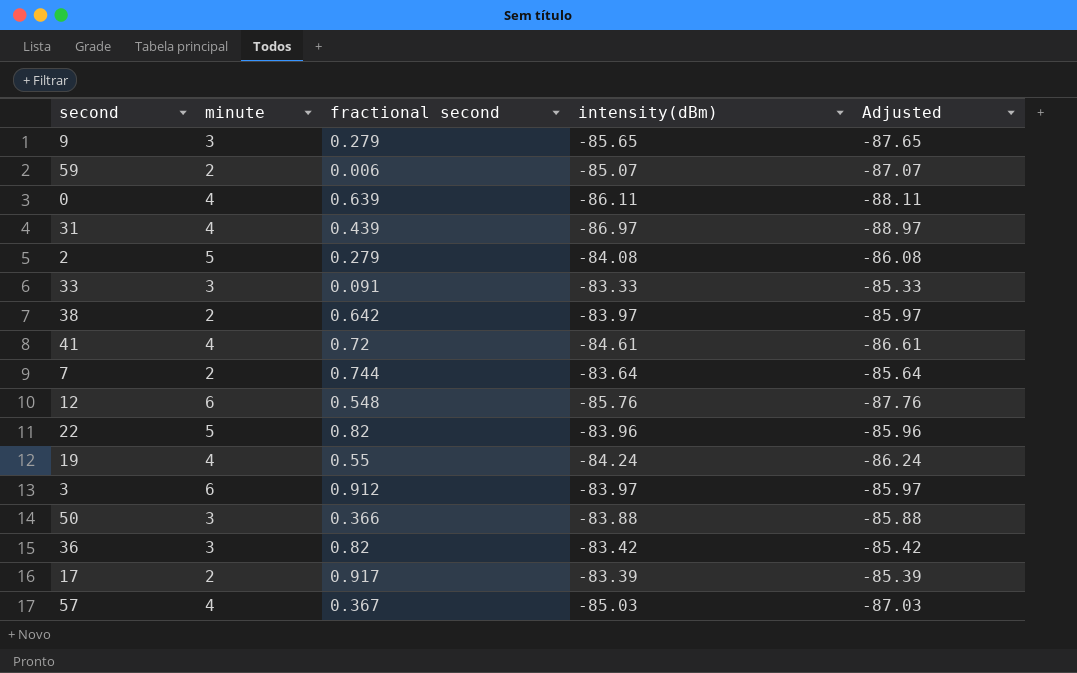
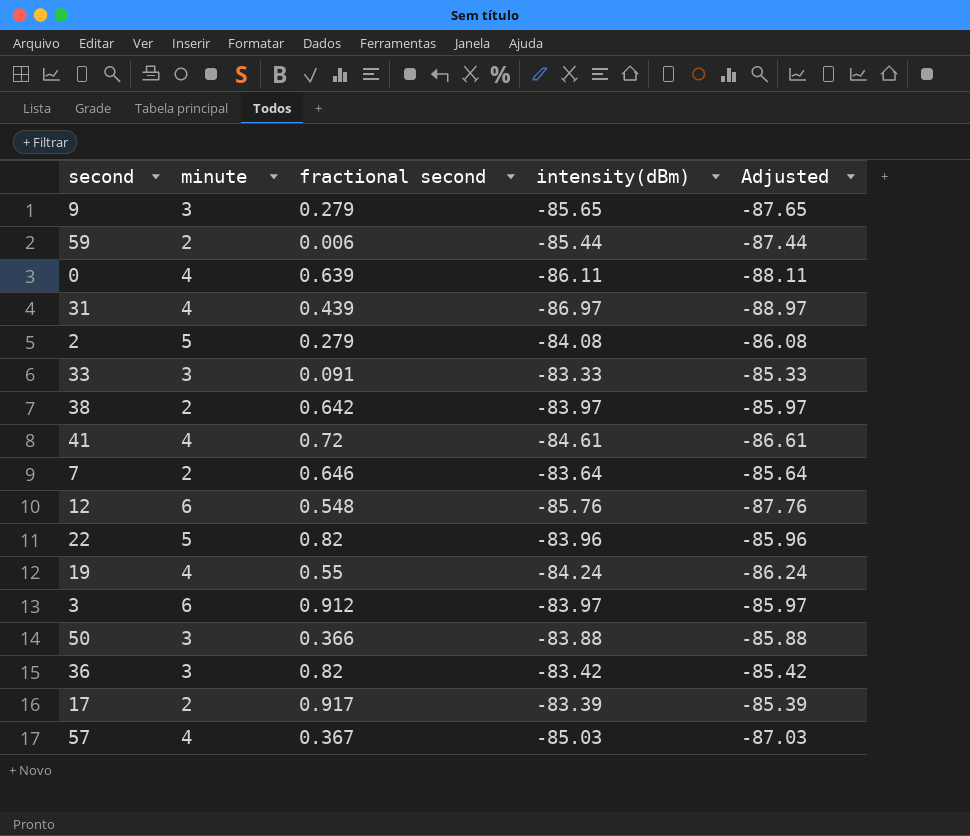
59 | intensity(dBm): -85.07 -> -85.44
59 | Adjusted: -87.07 -> -87.44
7 | fractional second: 0.744 -> 0.646

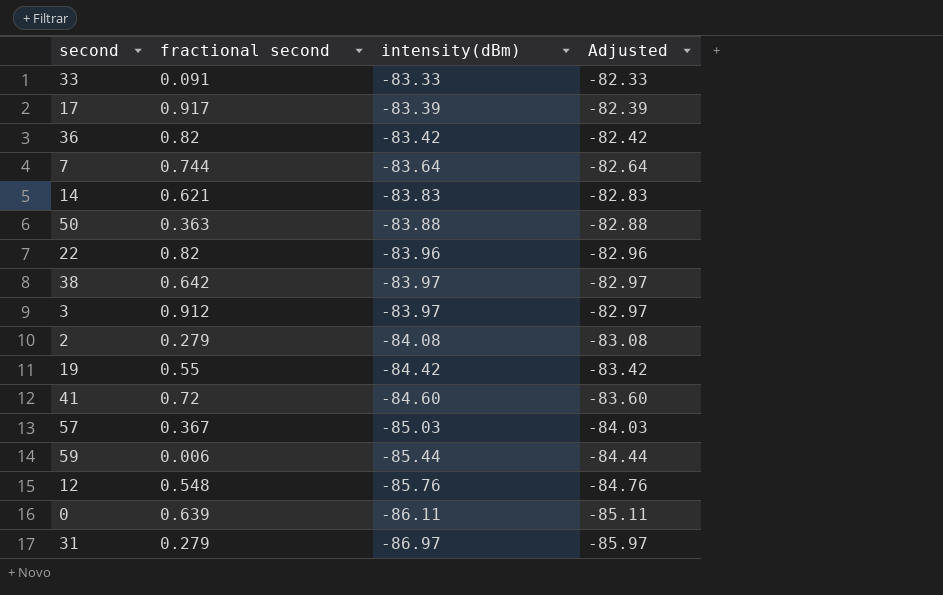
row order: none -> intensity(dBm) descending
column minute | position: 2 -> none
column Adjusted | formula: [intensity(dBm)] - 2 -> [intensity(dBm)] + 1
row 9: 3 | 0.279 | -85.65 | -87.65 -> none
7 | fractional second: 0.646 -> 0.744
row 14: none -> 0.621 | -83.83 | -82.83
50 | fractional second: 0.366 -> 0.363
19 | intensity(dBm): -84.24 -> -84.42
41 | intensity(dBm): -84.61 -> -84.60
31 | fractional second: 0.439 -> 0.279

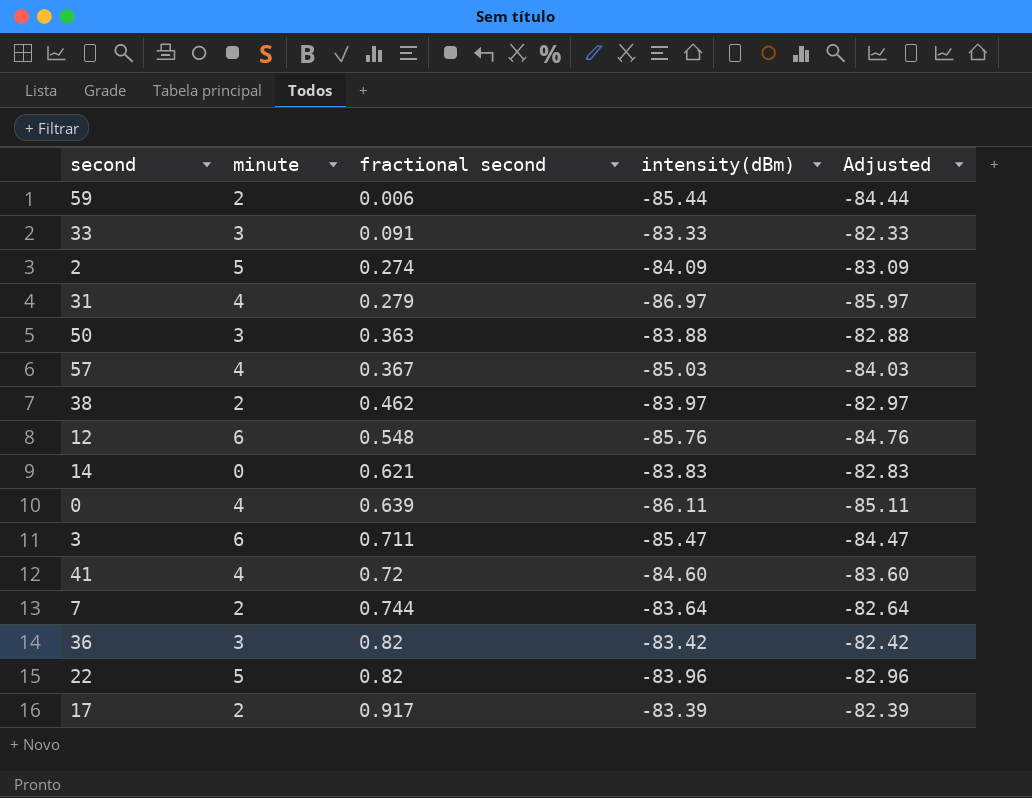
row order: intensity(dBm) descending -> fractional second ascending
column minute | position: none -> 2
row 19: 0.55 | -84.42 | -83.42 -> none
2 | fractional second: 0.279 -> 0.274
2 | intensity(dBm): -84.08 -> -84.09
2 | Adjusted: -83.08 -> -83.09
38 | fractional second: 0.642 -> 0.462
3 | fractional second: 0.912 -> 0.711
3 | intensity(dBm): -83.97 -> -85.47
3 | Adjusted: -82.97 -> -84.47

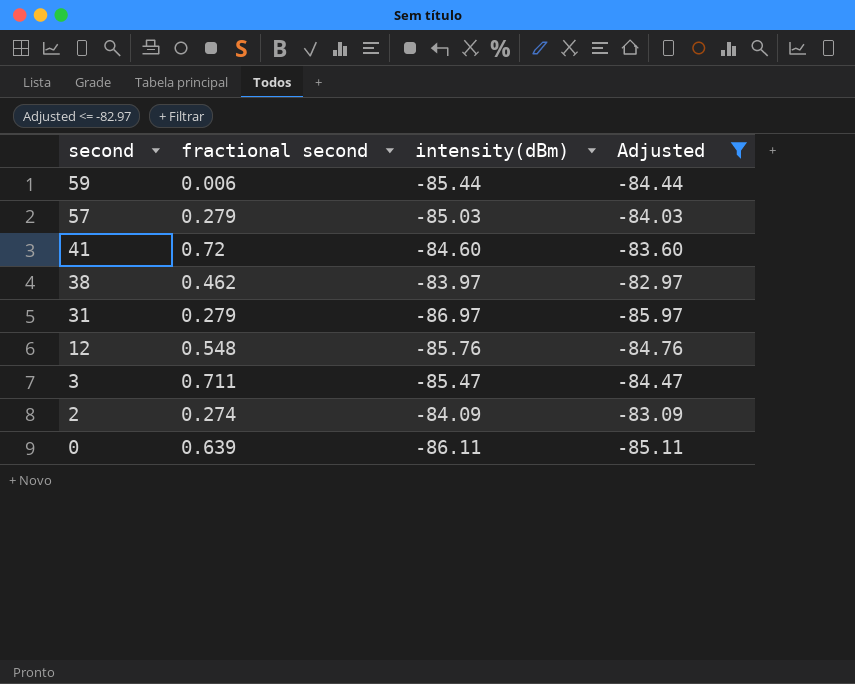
filter: none -> Adjusted <= -82.97
row order: fractional second ascending -> second descending
column minute | position: 2 -> none
57 | fractional second: 0.367 -> 0.279

